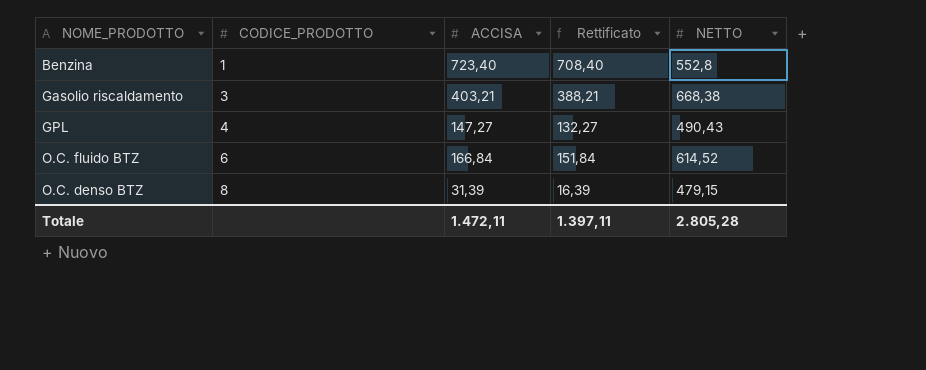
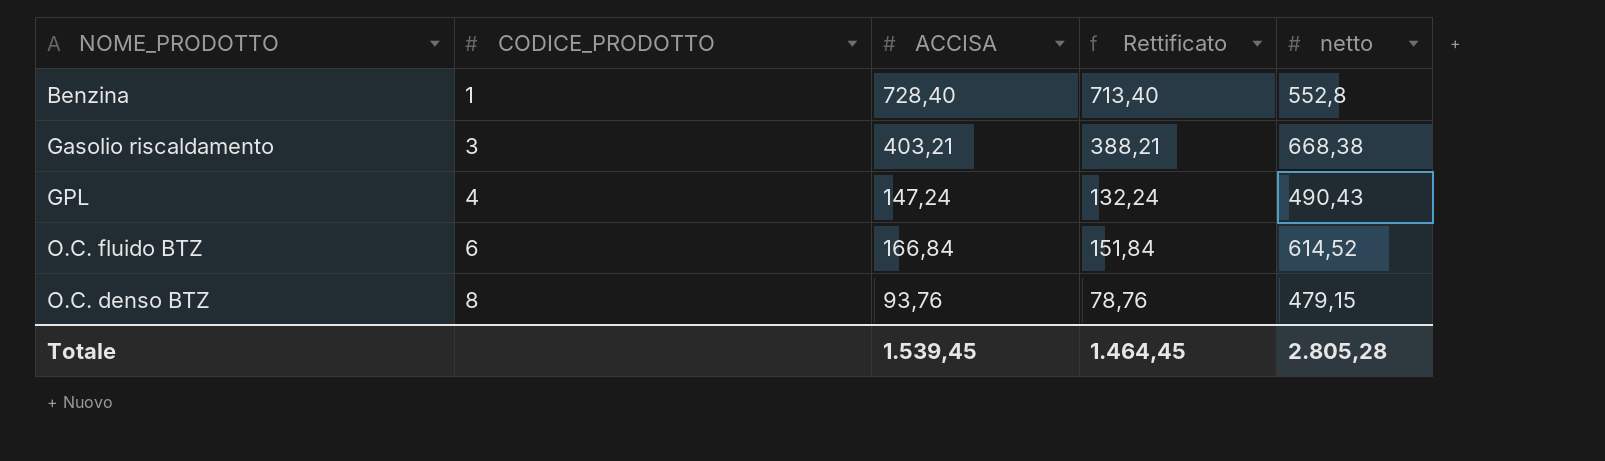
column name: NETTO -> netto
Benzina | ACCISA: 723,40 -> 728,40
Benzina | Rettificato: 708,40 -> 713,40
GPL | ACCISA: 147,27 -> 147,24
GPL | Rettificato: 132,27 -> 132,24
O.C. denso BTZ | ACCISA: 31,39 -> 93,76
O.C. denso BTZ | Rettificato: 16,39 -> 78,76
Totale | ACCISA: 1.472,11 -> 1.539,45
Totale | Rettificato: 1.397,11 -> 1.464,45

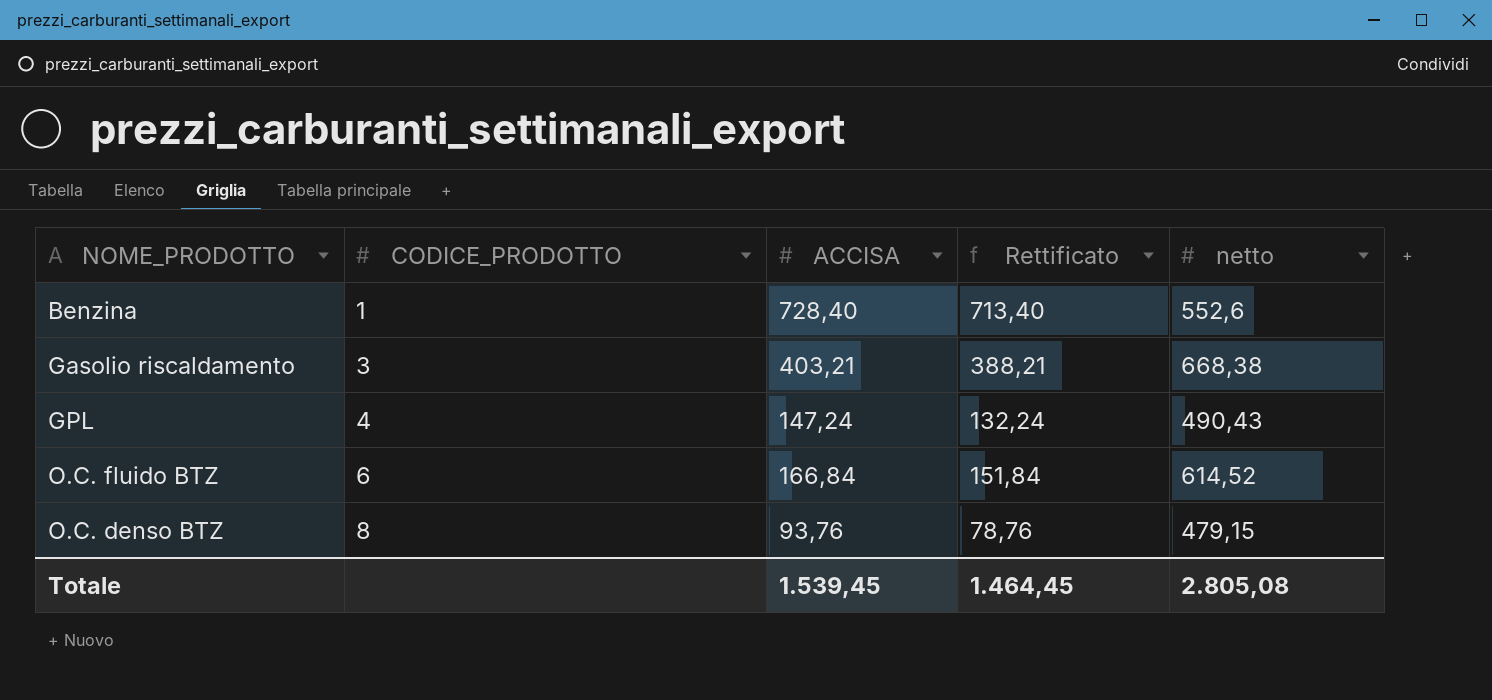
Benzina | netto: 552,8 -> 552,6
Totale | netto: 2.805,28 -> 2.805,08

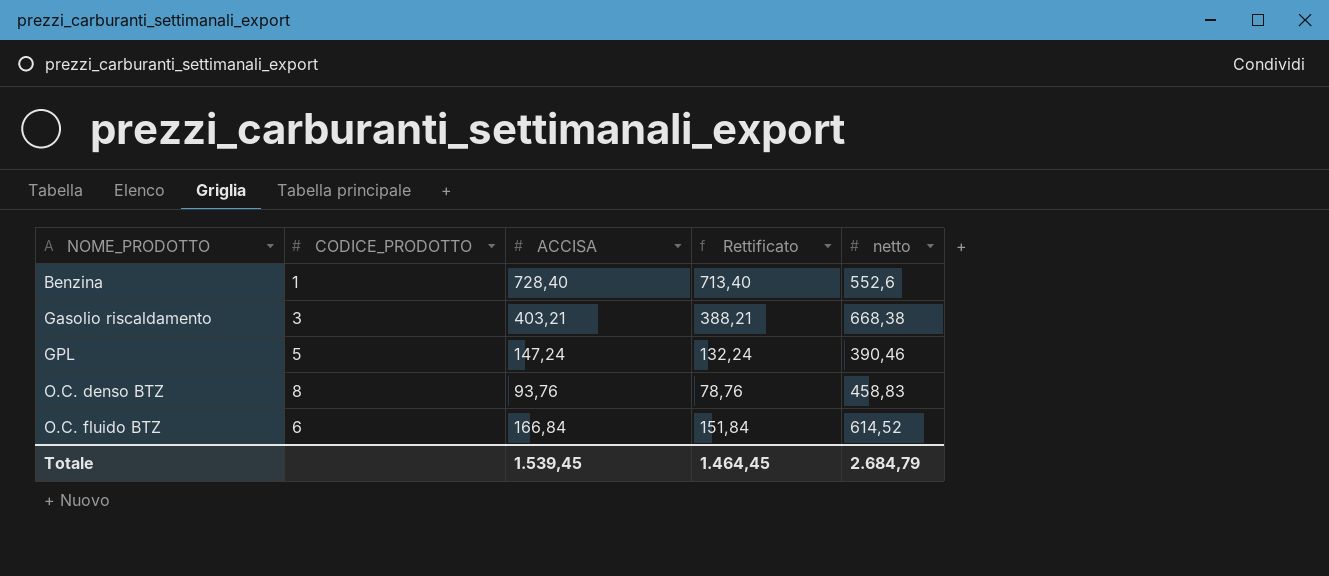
row order: CODICE_PRODOTTO ascending -> NOME_PRODOTTO ascending
GPL | CODICE_PRODOTTO: 4 -> 5
GPL | netto: 490,43 -> 390,46
O.C. denso BTZ | netto: 479,15 -> 458,83
Totale | netto: 2.805,08 -> 2.684,79

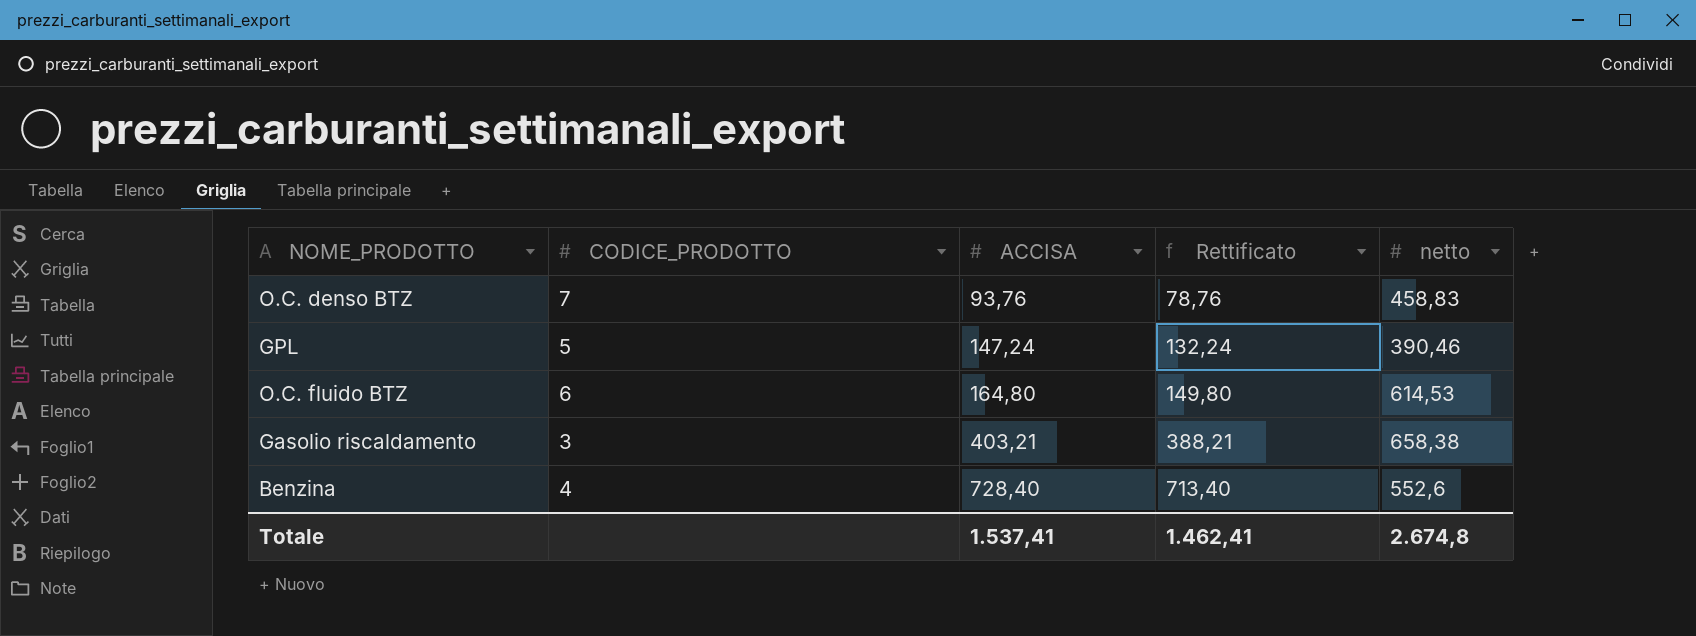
row order: NOME_PRODOTTO ascending -> ACCISA ascending
O.C. denso BTZ | CODICE_PRODOTTO: 8 -> 7
O.C. fluido BTZ | ACCISA: 166,84 -> 164,80
O.C. fluido BTZ | Rettificato: 151,84 -> 149,80
O.C. fluido BTZ | netto: 614,52 -> 614,53
Gasolio riscaldamento | netto: 668,38 -> 658,38
Benzina | CODICE_PRODOTTO: 1 -> 4
Totale | ACCISA: 1.539,45 -> 1.537,41
Totale | Rettificato: 1.464,45 -> 1.462,41
Totale | netto: 2.684,79 -> 2.674,8

